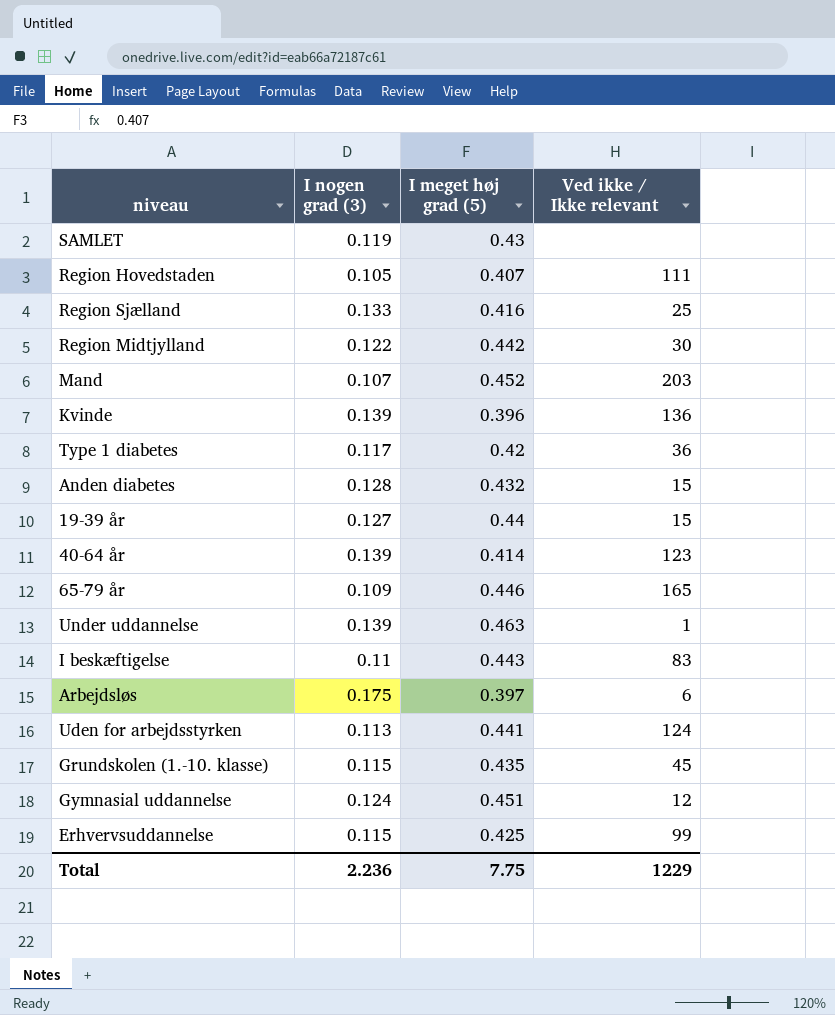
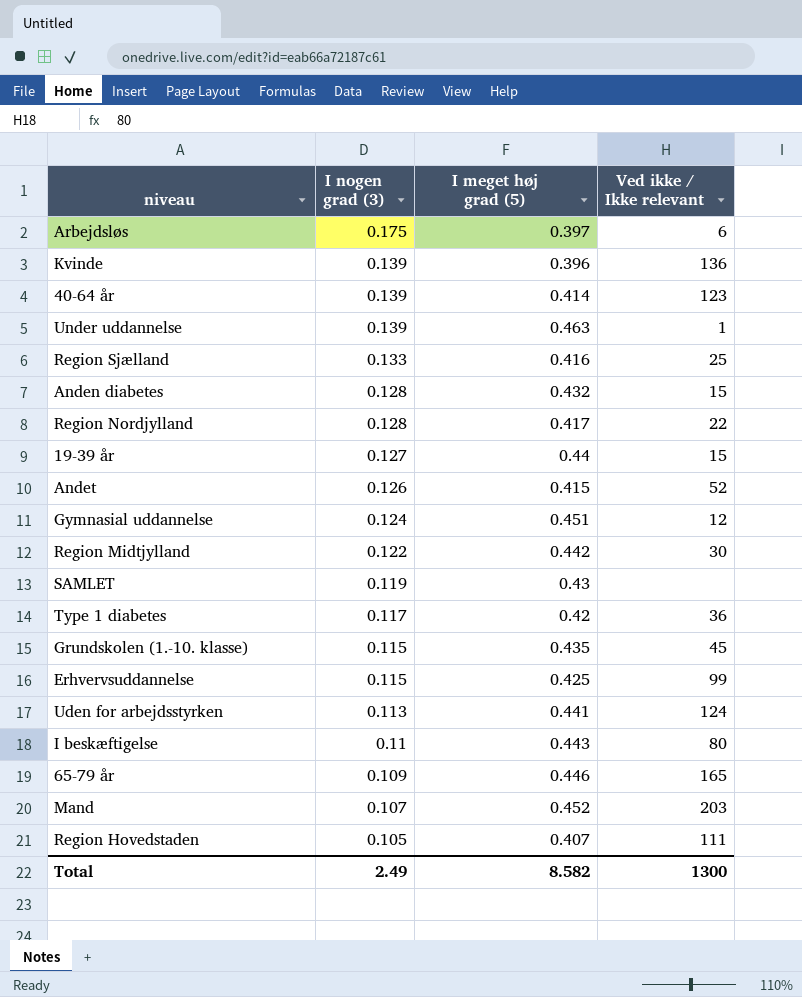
row order: none -> I nogen grad (3) descending
row Region Nordjylland: none -> 0.128 | 0.417 | 22
row Andet: none -> 0.126 | 0.415 | 52
I beskæftigelse | Ved ikke / Ikke relevant: 83 -> 80
Total | I nogen grad (3): 2.236 -> 2.49
Total | I meget høj grad (5): 7.75 -> 8.582
Total | Ved ikke / Ikke relevant: 1229 -> 1300

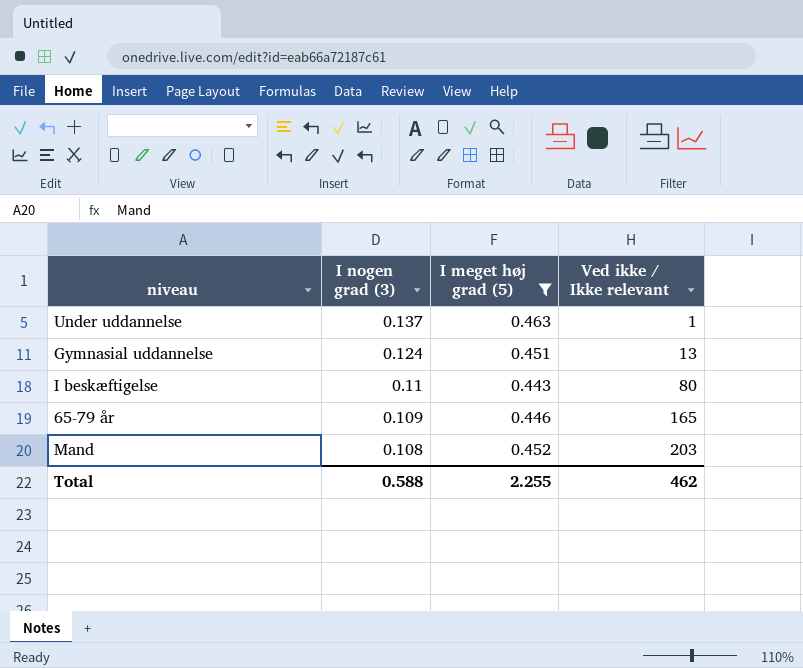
filter: none -> I meget høj grad (5) >= 0.443
Under uddannelse | I nogen grad (3): 0.139 -> 0.137
Gymnasial uddannelse | Ved ikke / Ikke relevant: 12 -> 13
Mand | I nogen grad (3): 0.107 -> 0.108
Total | I nogen grad (3): 2.49 -> 0.588
Total | I meget høj grad (5): 8.582 -> 2.255
Total | Ved ikke / Ikke relevant: 1300 -> 462

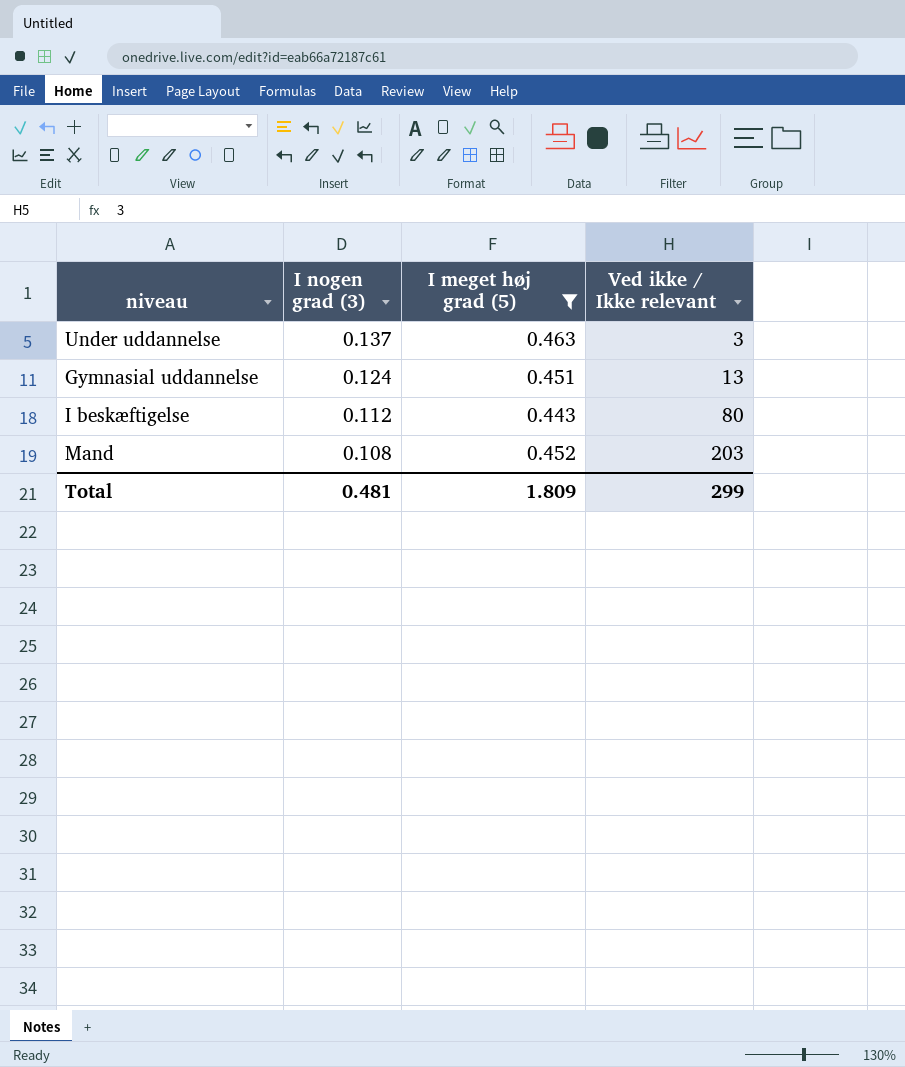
row 65-79 år: 0.109 | 0.446 | 165 -> none
Under uddannelse | Ved ikke / Ikke relevant: 1 -> 3
I beskæftigelse | I nogen grad (3): 0.11 -> 0.112
Total | I nogen grad (3): 0.588 -> 0.481
Total | I meget høj grad (5): 2.255 -> 1.809
Total | Ved ikke / Ikke relevant: 462 -> 299

